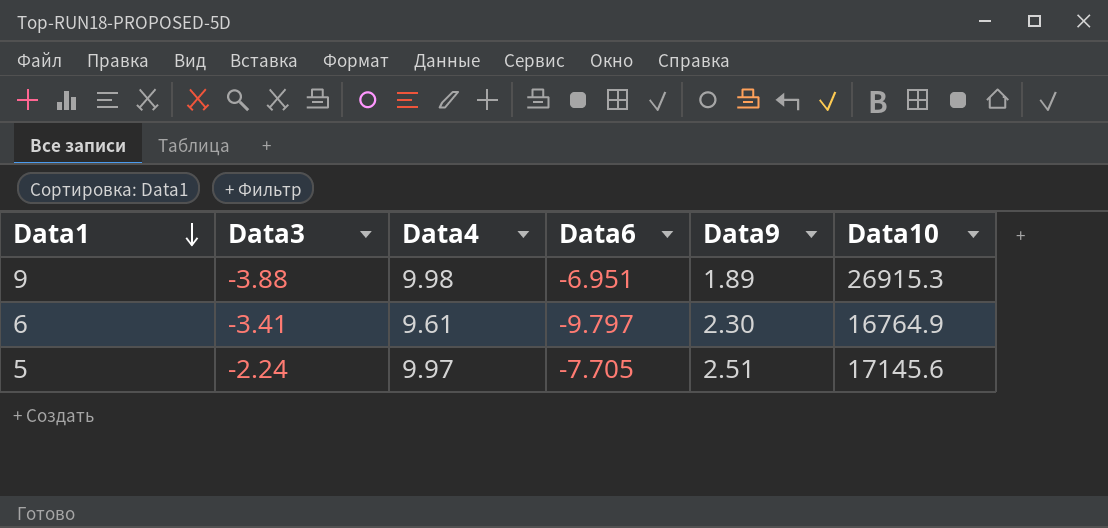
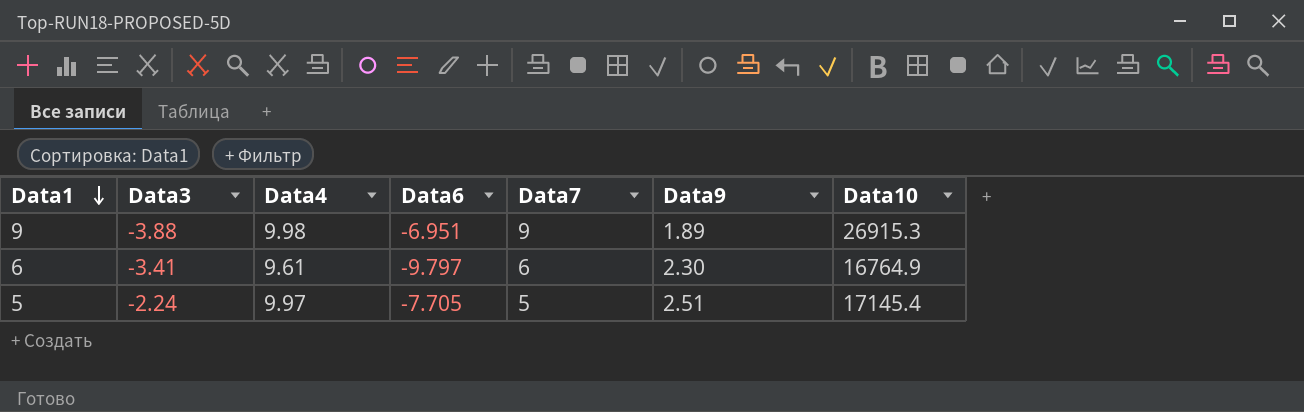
column Data7 | position: none -> 5
5 | Data10: 17145.6 -> 17145.4

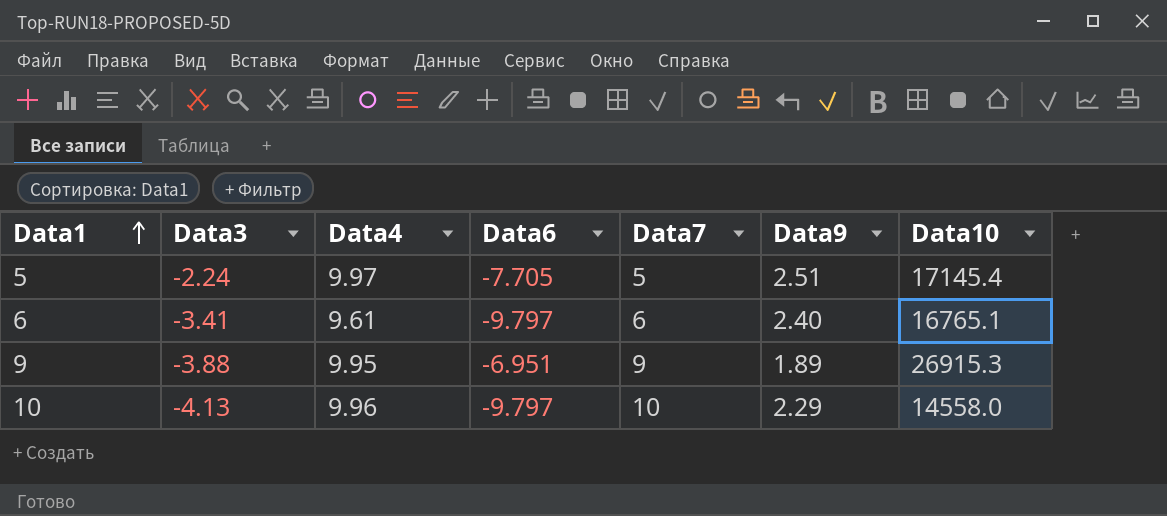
row order: Data1 descending -> Data1 ascending
6 | Data9: 2.30 -> 2.40
6 | Data10: 16764.9 -> 16765.1
9 | Data4: 9.98 -> 9.95
row 10: none -> -4.13 | 9.96 | -9.797 | 10 | 2.29 | 14558.0

